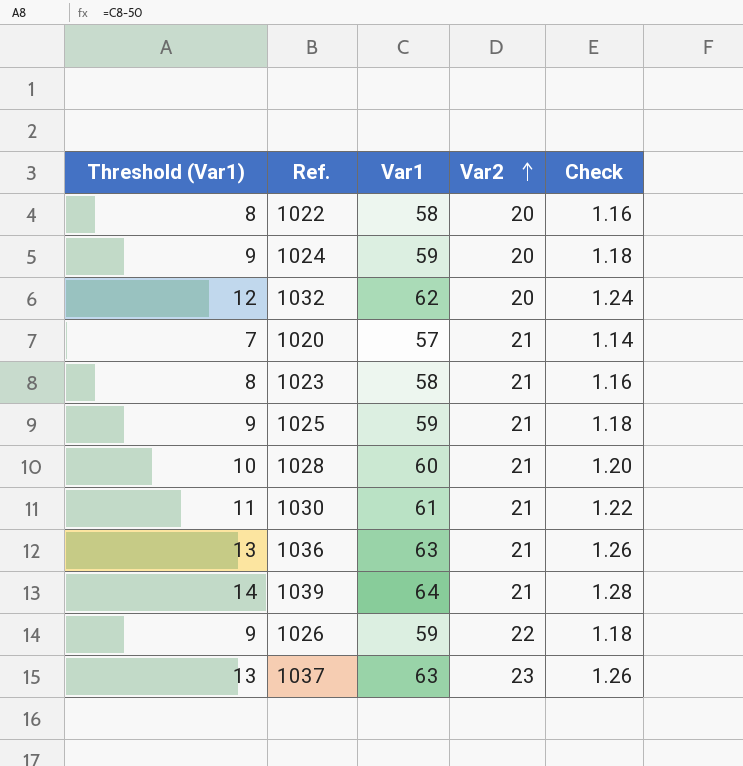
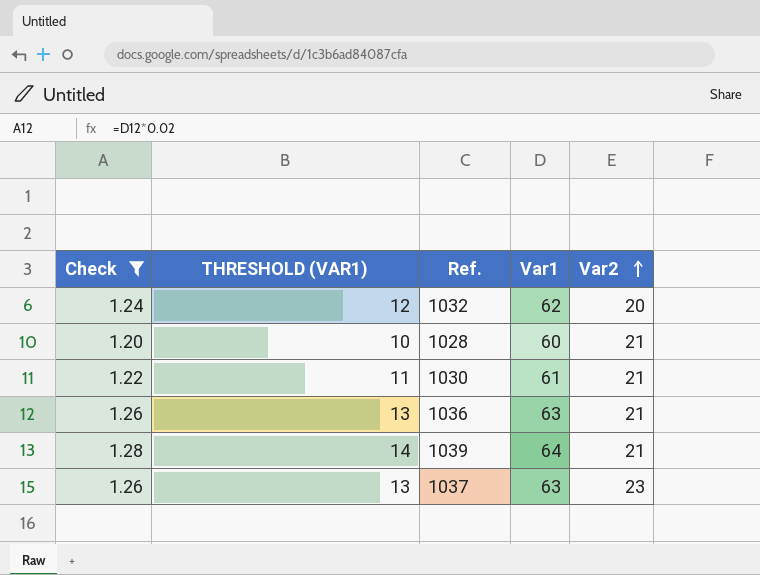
filter: none -> Check >= 1.20
column Check | position: 5 -> 1
column name: Threshold (Var1) -> THRESHOLD (VAR1)

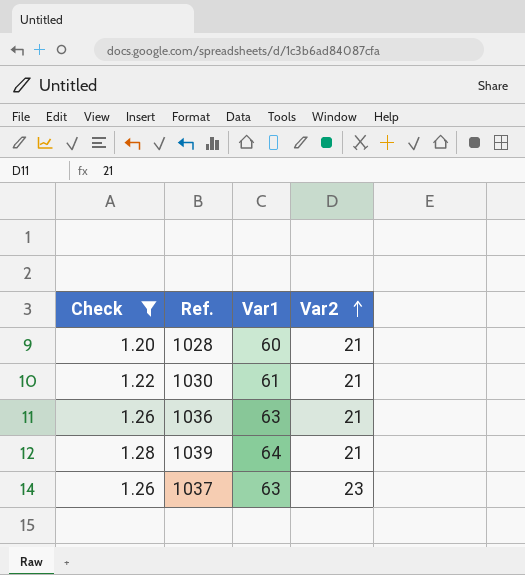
column THRESHOLD (VAR1) | formula: [Var1] - 50 -> none
row 1032: 1.24 | 12 | 62 | 20 -> none

